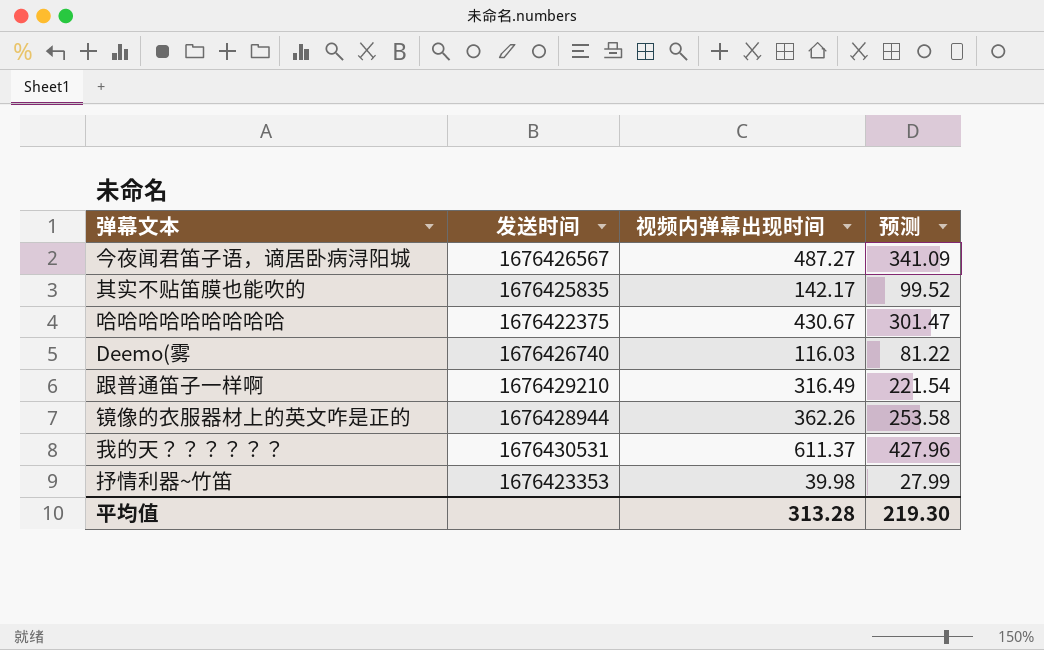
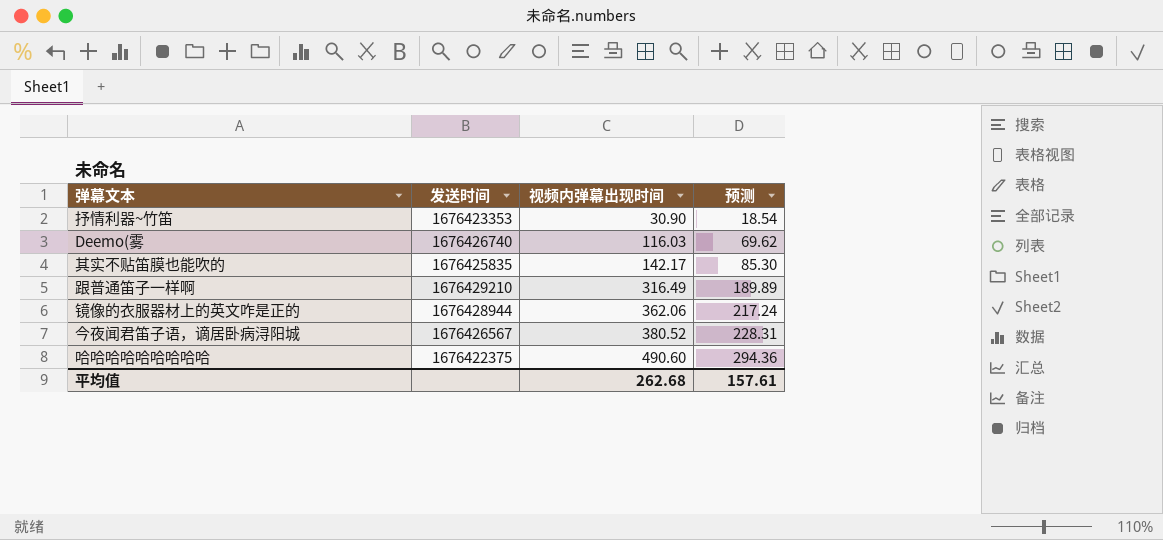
row order: none -> 视频内弹幕出现时间 ascending
column 预测 | formula: [视频内弹幕出现时间] * 0.7 -> [视频内弹幕出现时间] * 0.6
row 我的天？？？？？？: 1676430531 | 611.37 | 427.96 -> none
抒情利器~竹笛 | 视频内弹幕出现时间: 39.98 -> 30.90
镜像的衣服器材上的英文咋是正的 | 视频内弹幕出现时间: 362.26 -> 362.06
今夜闻君笛子语，谪居卧病浔阳城 | 视频内弹幕出现时间: 487.27 -> 380.52
哈哈哈哈哈哈哈哈哈 | 视频内弹幕出现时间: 430.67 -> 490.60
平均值 | 视频内弹幕出现时间: 313.28 -> 262.68
平均值 | 预测: 219.30 -> 157.61

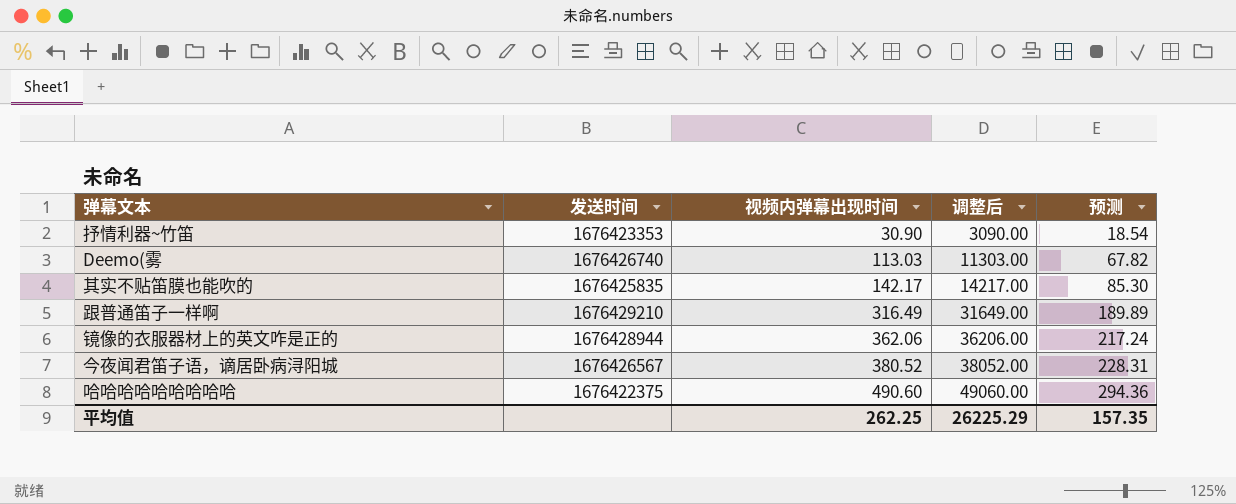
column 调整后 | formula: none -> [视频内弹幕出现时间] * 100
Deemo(雾 | 视频内弹幕出现时间: 116.03 -> 113.03
Deemo(雾 | 预测: 69.62 -> 67.82
平均值 | 视频内弹幕出现时间: 262.68 -> 262.25
平均值 | 预测: 157.61 -> 157.35

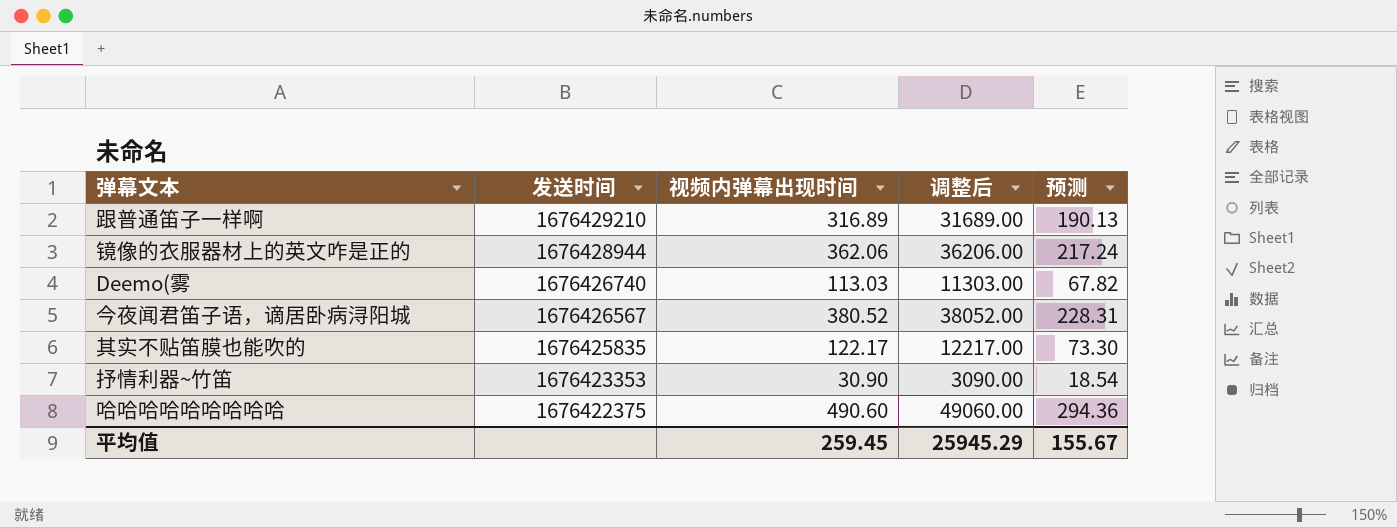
row order: 视频内弹幕出现时间 ascending -> 发送时间 descending
跟普通笛子一样啊 | 视频内弹幕出现时间: 316.49 -> 316.89
跟普通笛子一样啊 | 调整后: 31649.00 -> 31689.00
跟普通笛子一样啊 | 预测: 189.89 -> 190.13
其实不贴笛膜也能吹的 | 视频内弹幕出现时间: 142.17 -> 122.17
其实不贴笛膜也能吹的 | 调整后: 14217.00 -> 12217.00
其实不贴笛膜也能吹的 | 预测: 85.30 -> 73.30
平均值 | 视频内弹幕出现时间: 262.25 -> 259.45
平均值 | 调整后: 26225.29 -> 25945.29
平均值 | 预测: 157.35 -> 155.67

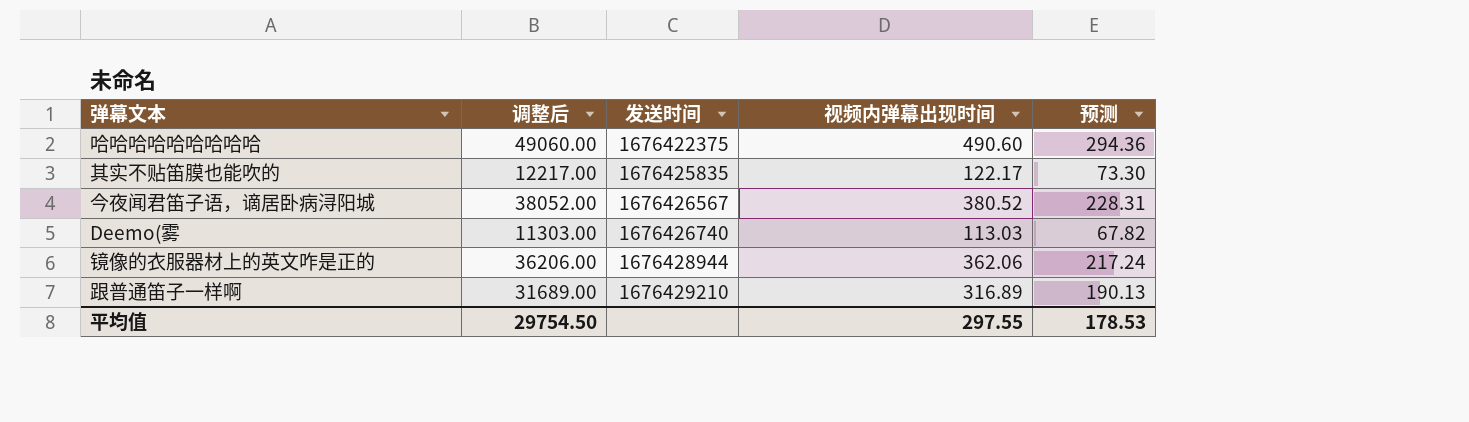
row order: 发送时间 descending -> 发送时间 ascending
column 调整后 | position: 4 -> 2
row 抒情利器~竹笛: 1676423353 | 30.90 | 3090.00 | 18.54 -> none
平均值 | 调整后: 25945.29 -> 29754.50
平均值 | 视频内弹幕出现时间: 259.45 -> 297.55
平均值 | 预测: 155.67 -> 178.53

